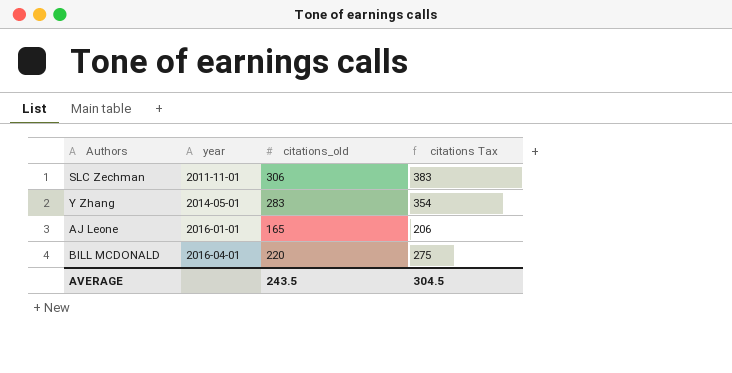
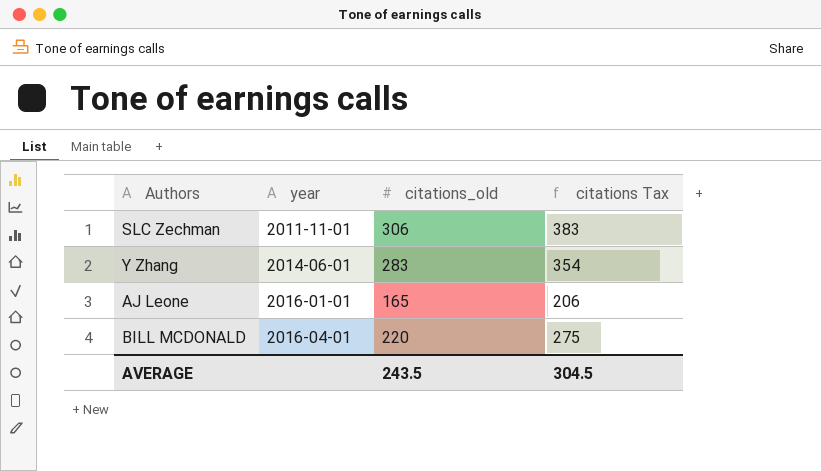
Y Zhang | year: 2014-05-01 -> 2014-06-01

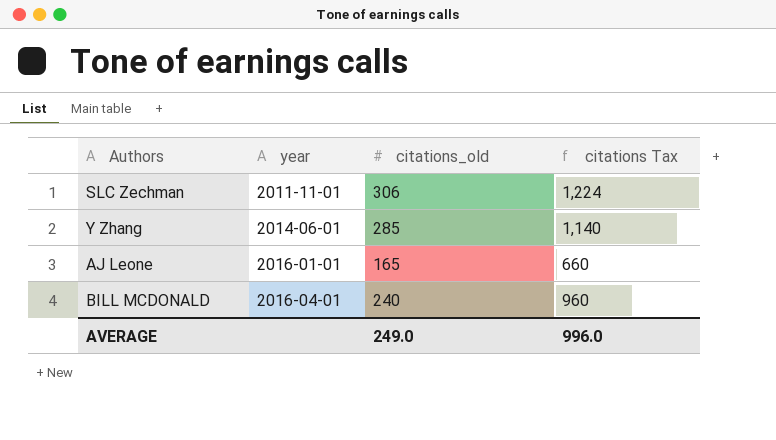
column citations Tax | formula: [citations_old] * 1.25 -> [citations_old] * 4
Y Zhang | citations_old: 283 -> 285
BILL MCDONALD | citations_old: 220 -> 240
AVERAGE | citations_old: 243.5 -> 249.0
AVERAGE | citations Tax: 304.5 -> 996.0

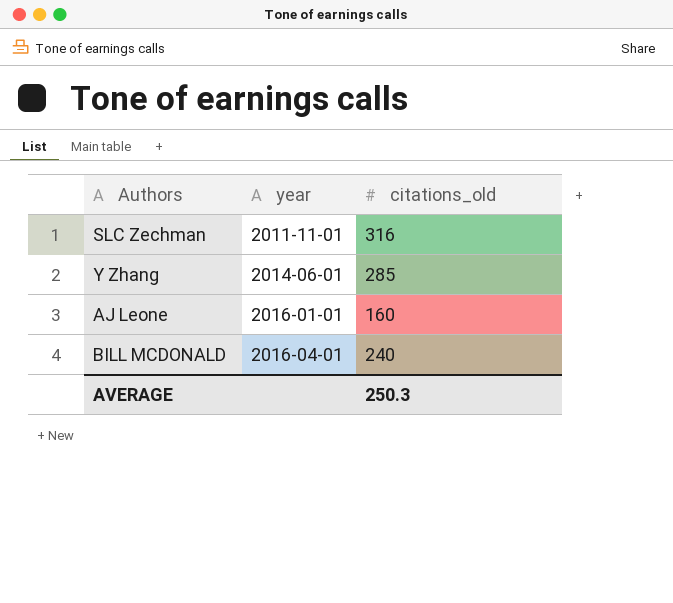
column citations Tax | formula: [citations_old] * 4 -> none
SLC Zechman | citations_old: 306 -> 316
AJ Leone | citations_old: 165 -> 160
AVERAGE | citations_old: 249.0 -> 250.3

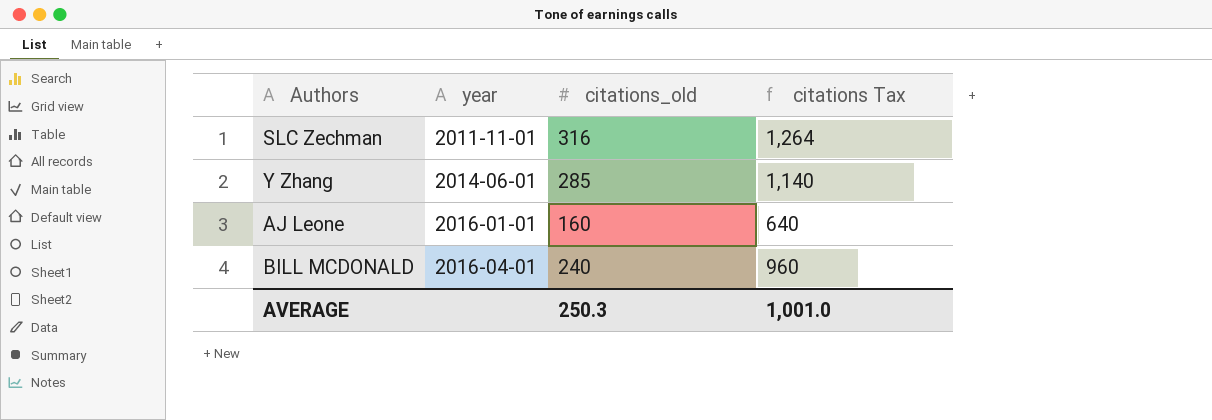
column citations Tax | formula: none -> [citations_old] * 4

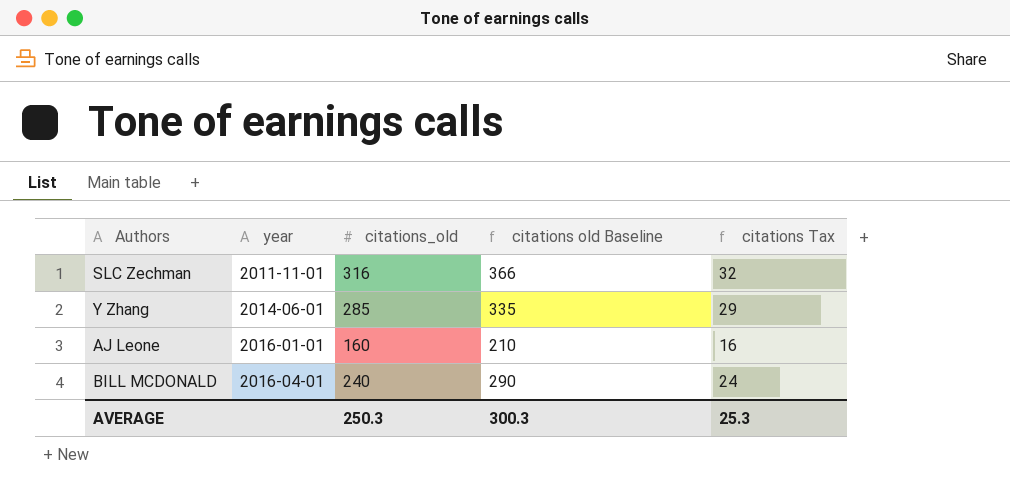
column citations old Baseline | formula: none -> [citations_old] + 50
column citations Tax | formula: [citations_old] * 4 -> [citations_old] * 0.1
AVERAGE | citations Tax: 1,001.0 -> 25.3

